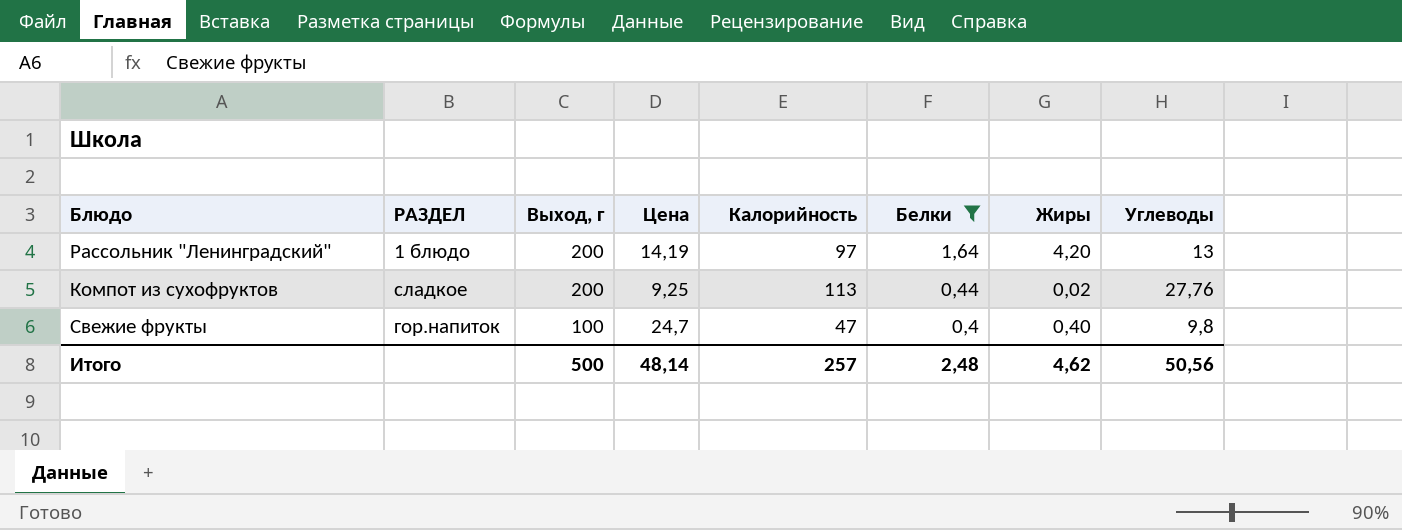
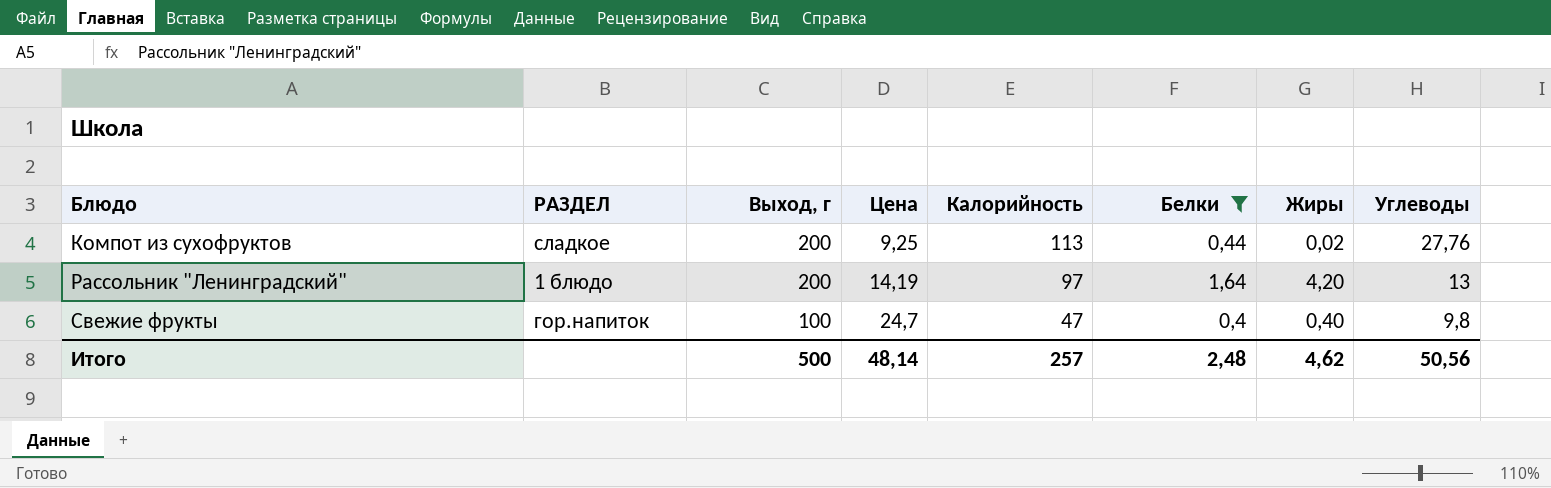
row order: Выход, г descending -> Блюдо ascending

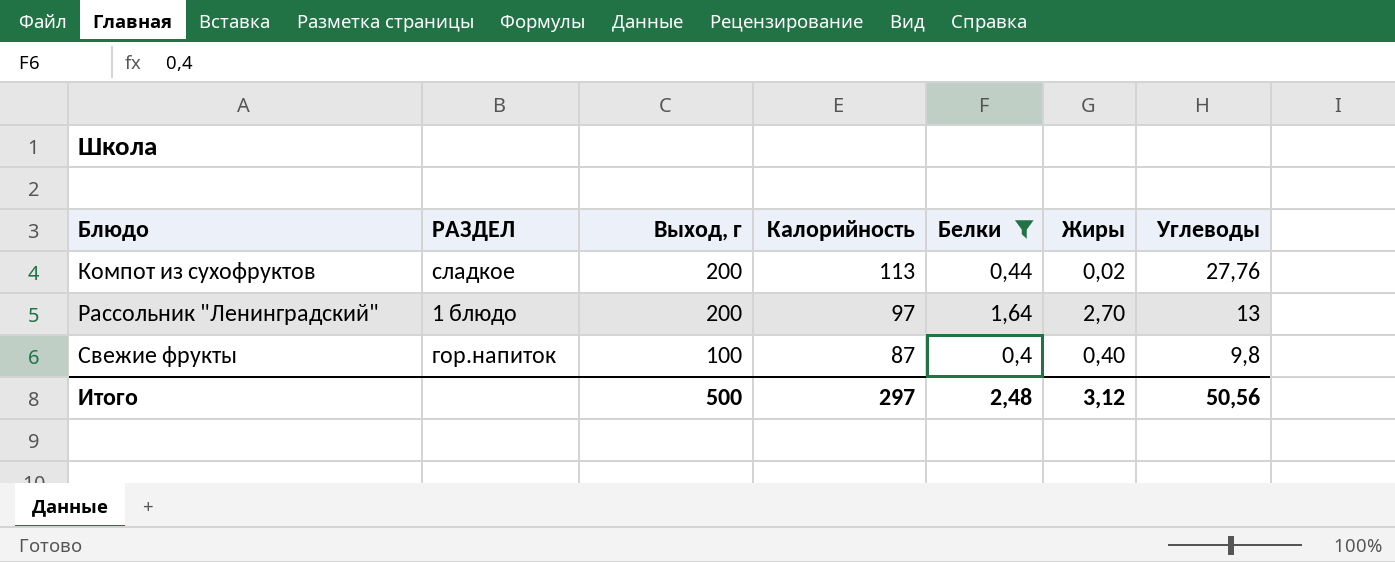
column Цена | position: 4 -> none
Рассольник "Ленинградский" | Жиры: 4,20 -> 2,70
Свежие фрукты | Калорийность: 47 -> 87
Итого | Калорийность: 257 -> 297
Итого | Жиры: 4,62 -> 3,12

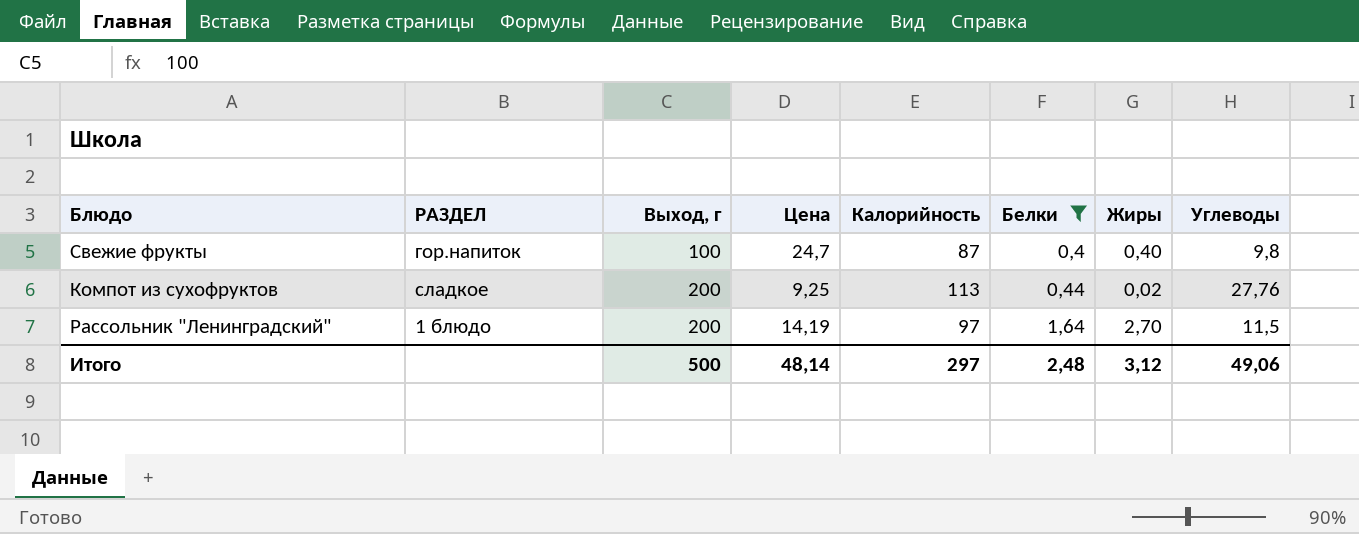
row order: Блюдо ascending -> Выход, г ascending
column Цена | position: none -> 4
Рассольник "Ленинградский" | Углеводы: 13 -> 11,5
Итого | Углеводы: 50,56 -> 49,06

